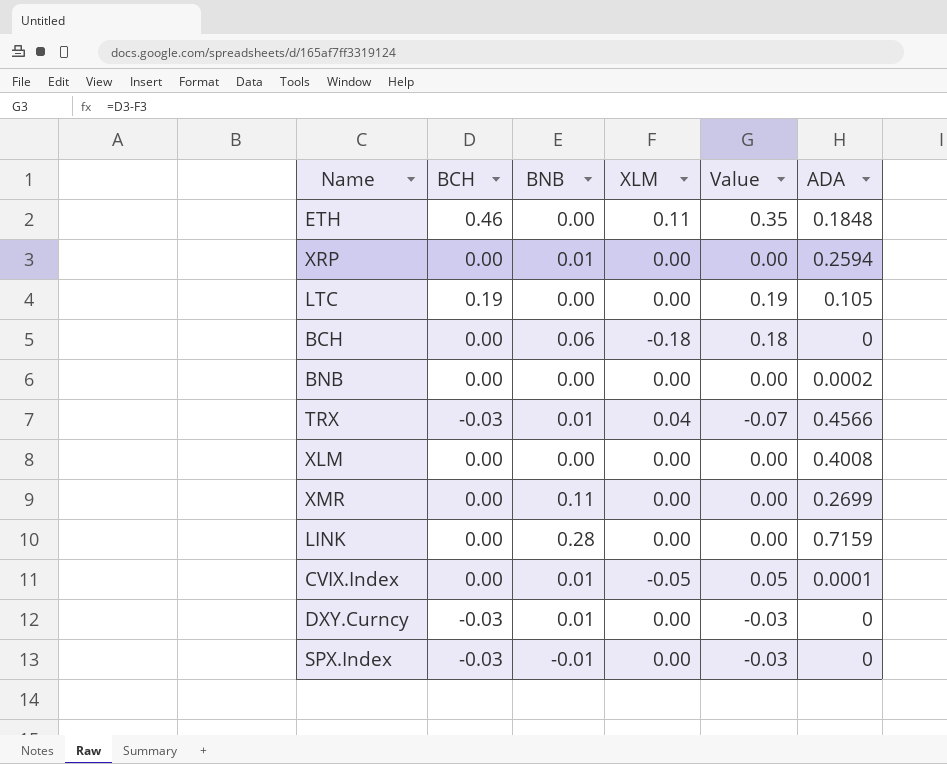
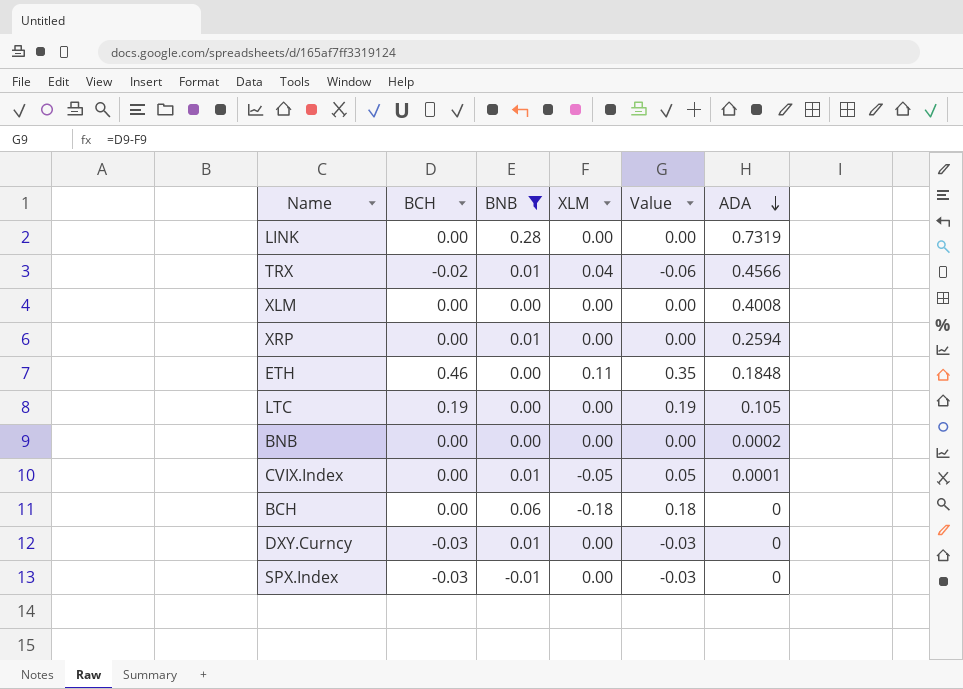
filter: none -> BNB != 0.11
row order: none -> ADA descending
LINK | ADA: 0.7159 -> 0.7319
TRX | BCH: -0.03 -> -0.02
TRX | Value: -0.07 -> -0.06

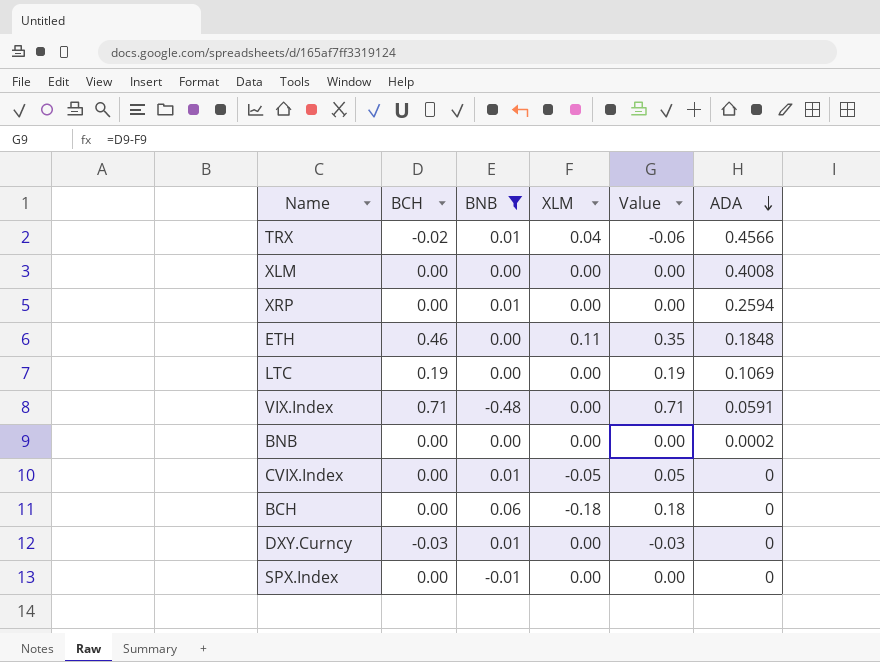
row LINK: 0.00 | 0.28 | 0.00 | 0.00 | 0.7319 -> none
LTC | ADA: 0.105 -> 0.1069
row VIX.Index: none -> 0.71 | -0.48 | 0.00 | 0.71 | 0.0591
CVIX.Index | ADA: 0.0001 -> 0
SPX.Index | BCH: -0.03 -> 0.00
SPX.Index | Value: -0.03 -> 0.00

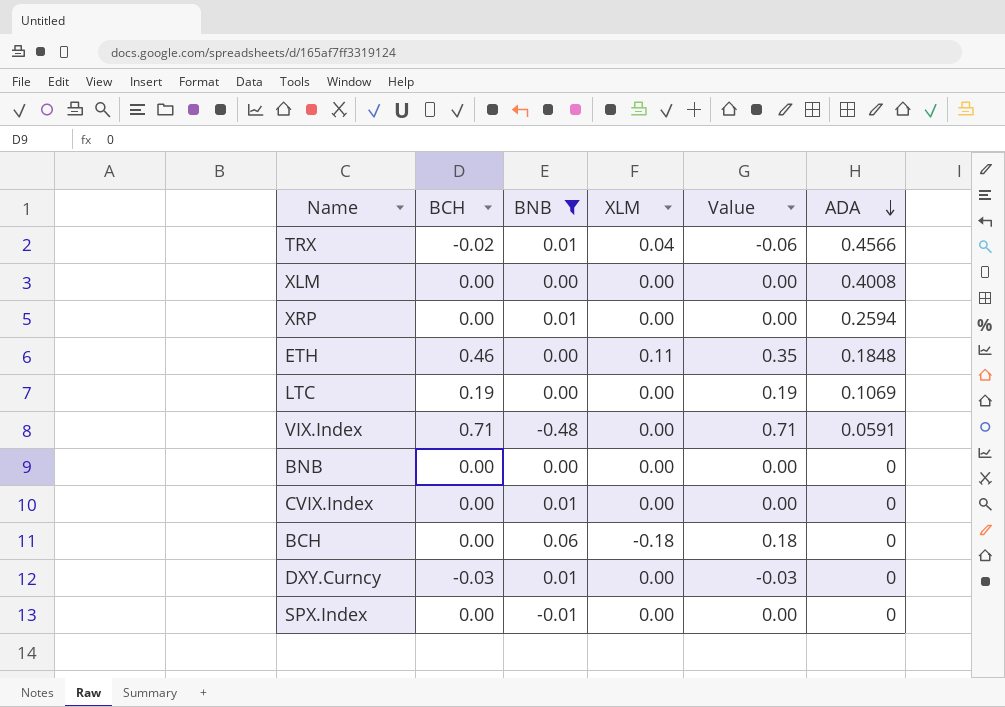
BNB | ADA: 0.0002 -> 0
CVIX.Index | XLM: -0.05 -> 0.00
CVIX.Index | Value: 0.05 -> 0.00

